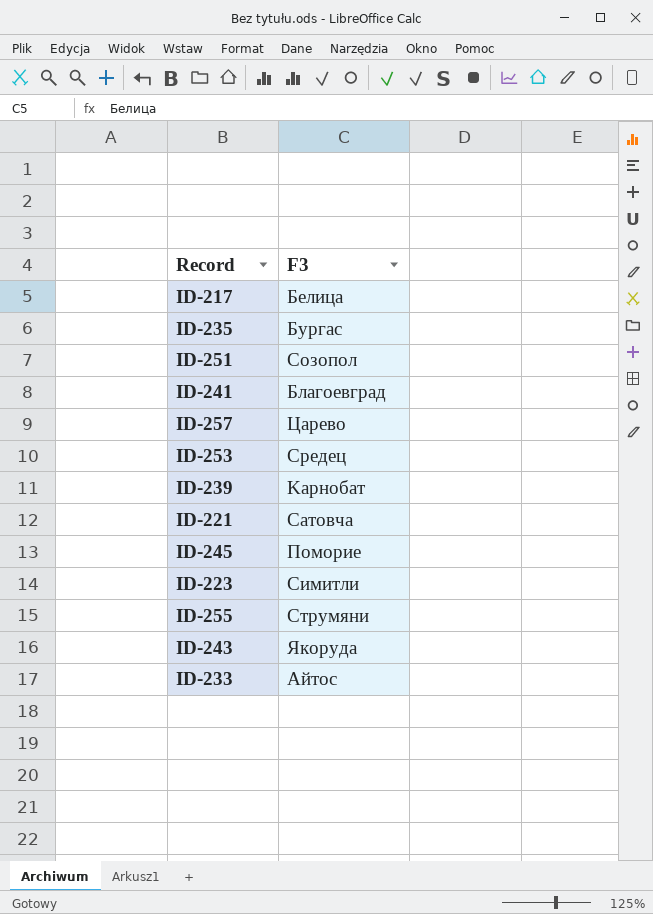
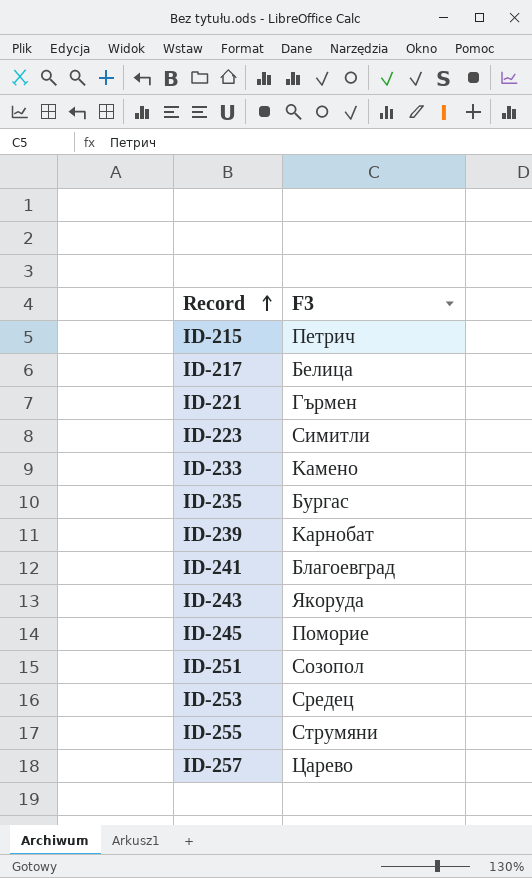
row order: none -> Record ascending
row ID-215: none -> Петрич
ID-221 | F3: Cатовча -> Гърмен
ID-233 | F3: Aйтос -> Kамено

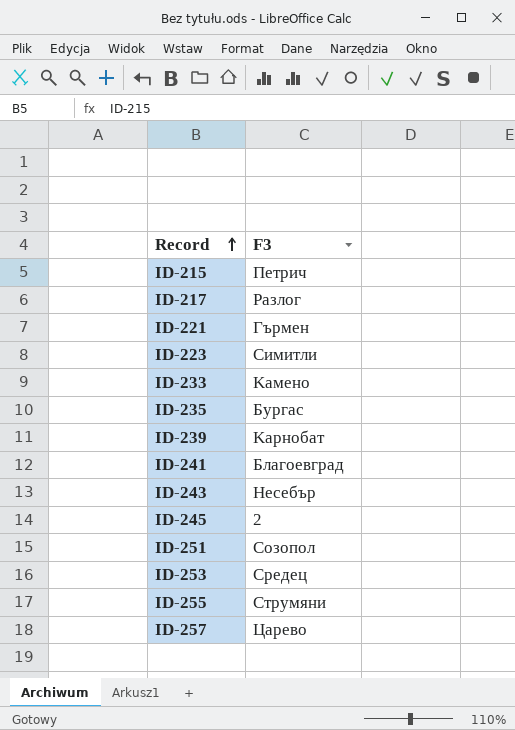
ID-217 | F3: Белица -> Pазлог
ID-243 | F3: Якоруда -> Hесебър
ID-245 | F3: Поморие -> 2

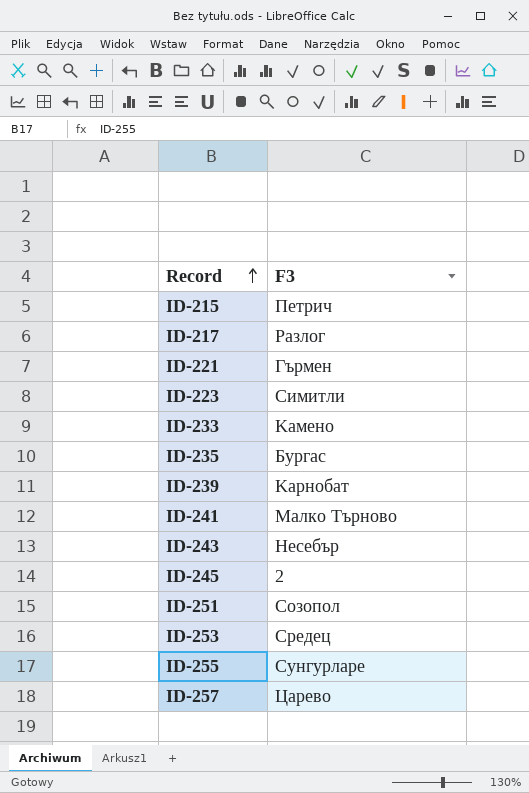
ID-241 | F3: Благоевград -> Mалко Tърново
ID-255 | F3: Cтрумяни -> Cунгурларе

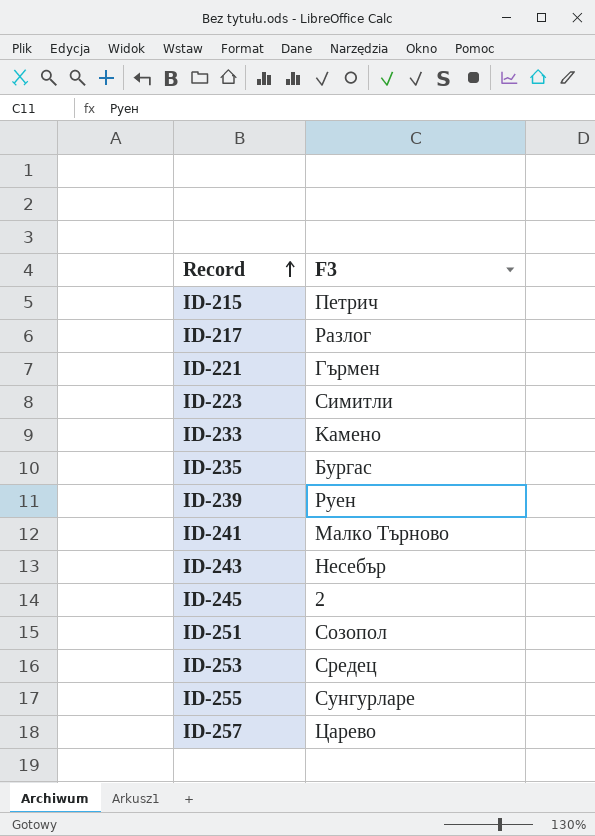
ID-239 | F3: Kарнобат -> Pуен

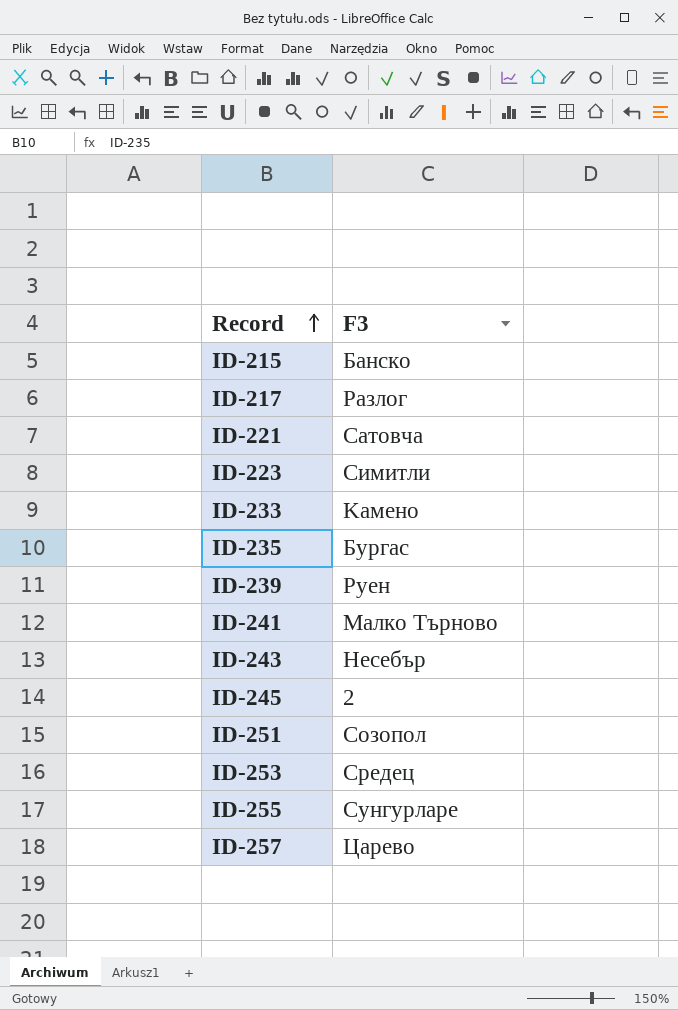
ID-215 | F3: Петрич -> Банско
ID-221 | F3: Гърмен -> Cатовча

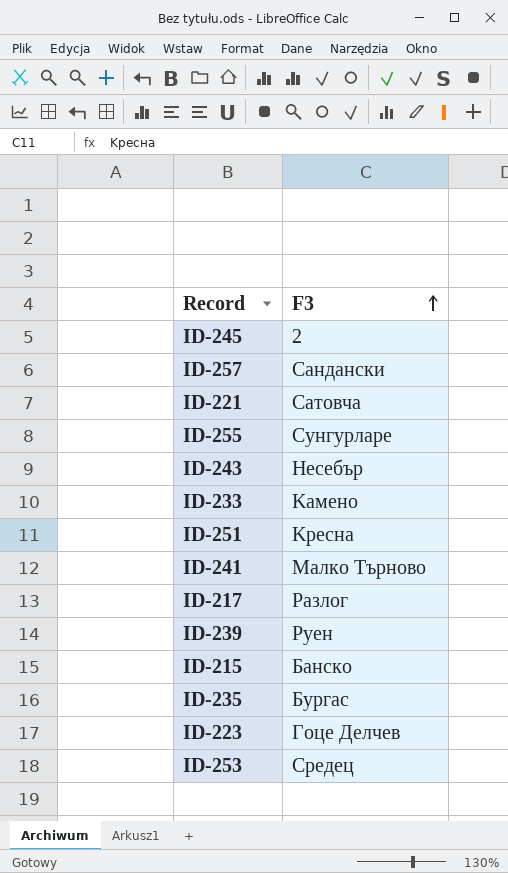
row order: Record ascending -> F3 ascending
ID-257 | F3: Царево -> Cандански
ID-251 | F3: Cозопол -> Kресна
ID-223 | F3: Cимитли -> Гоце Делчев

